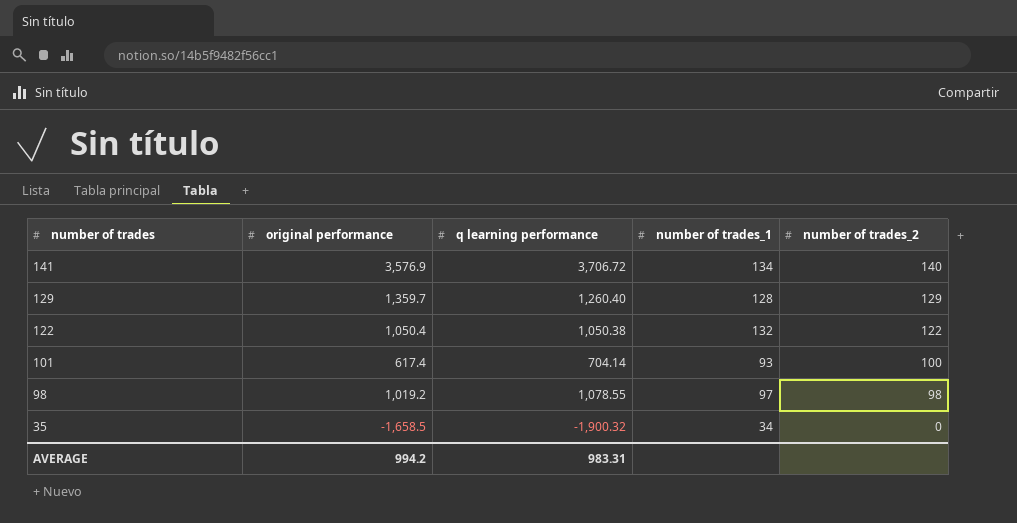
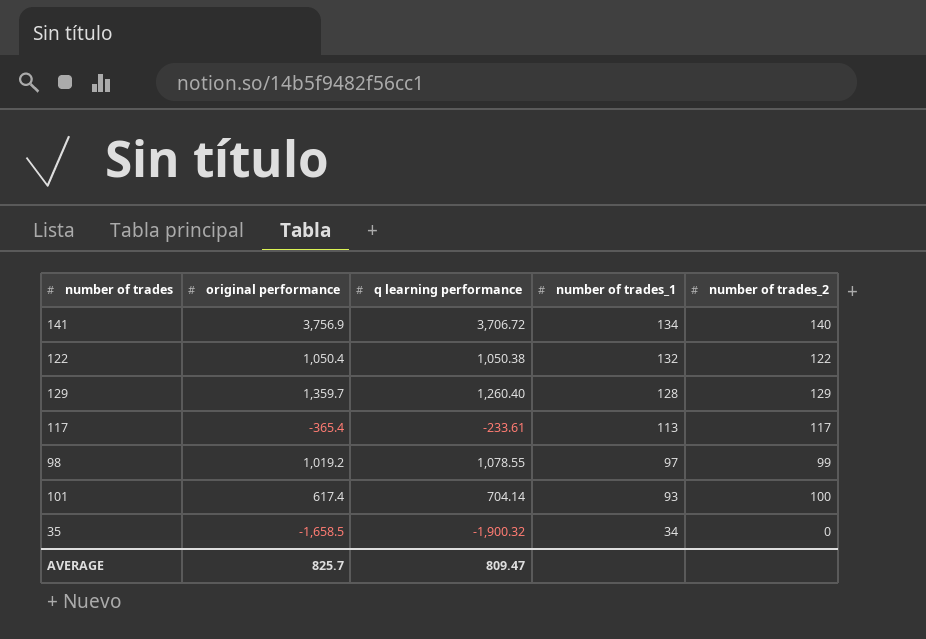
row order: number of trades descending -> number of trades_1 descending
141 | original performance: 3,576.9 -> 3,756.9
row 117: none -> -365.4 | -233.61 | 113 | 117
98 | number of trades_2: 98 -> 99
AVERAGE | original performance: 994.2 -> 825.7
AVERAGE | q learning performance: 983.31 -> 809.47

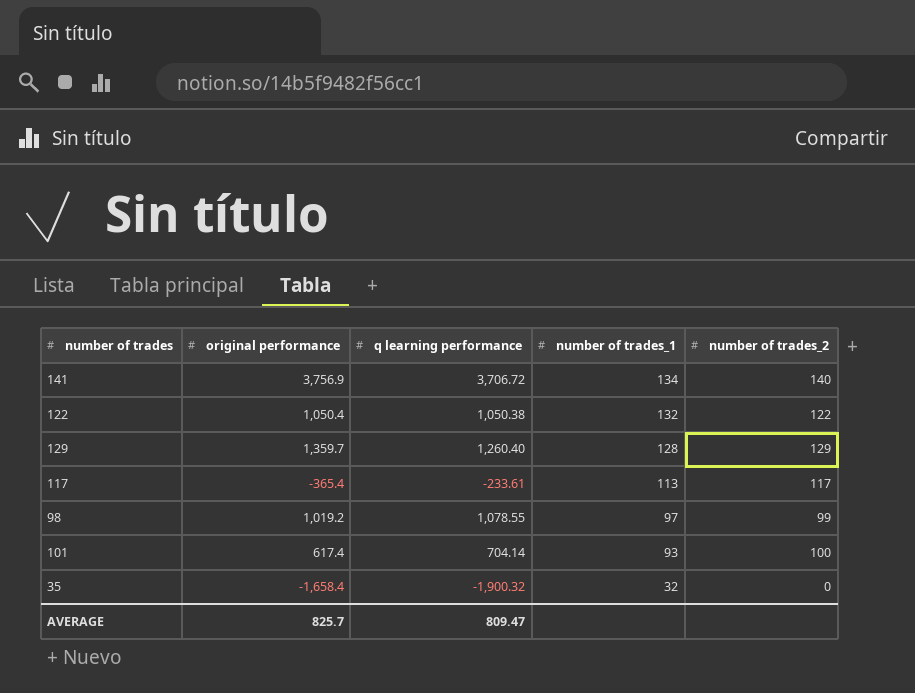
35 | original performance: -1,658.5 -> -1,658.4
35 | number of trades_1: 34 -> 32

